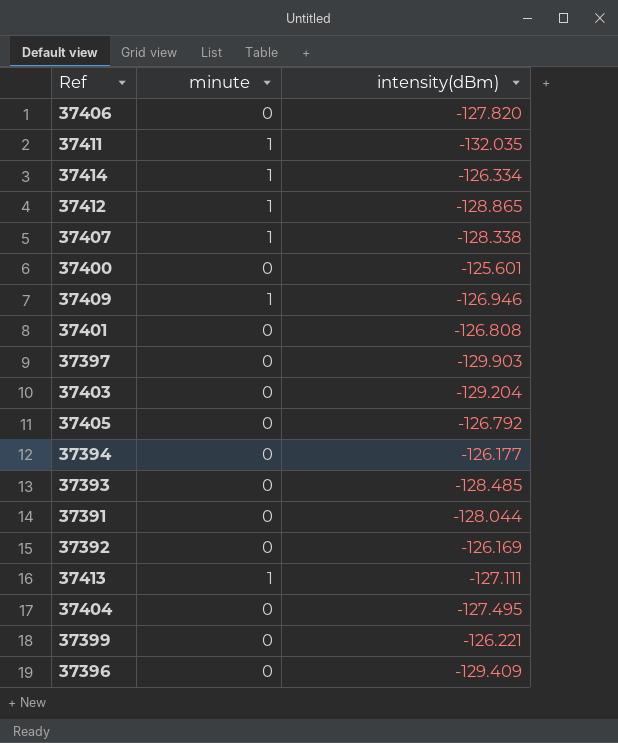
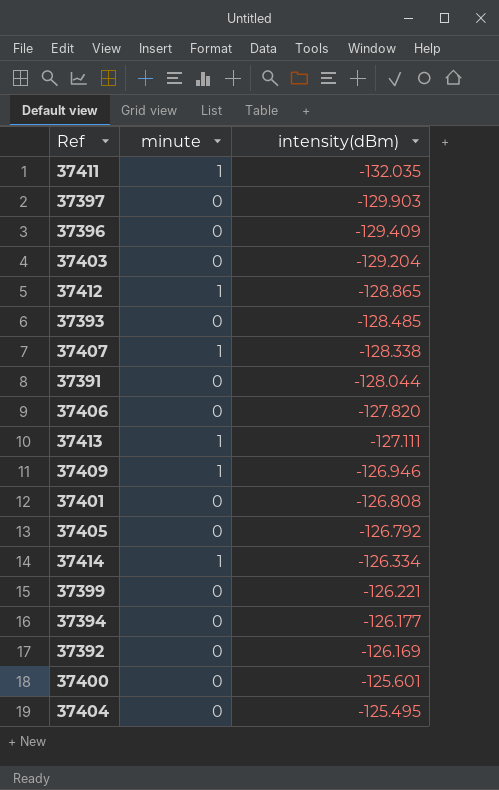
row order: none -> intensity(dBm) ascending
37404 | intensity(dBm): -127.495 -> -125.495

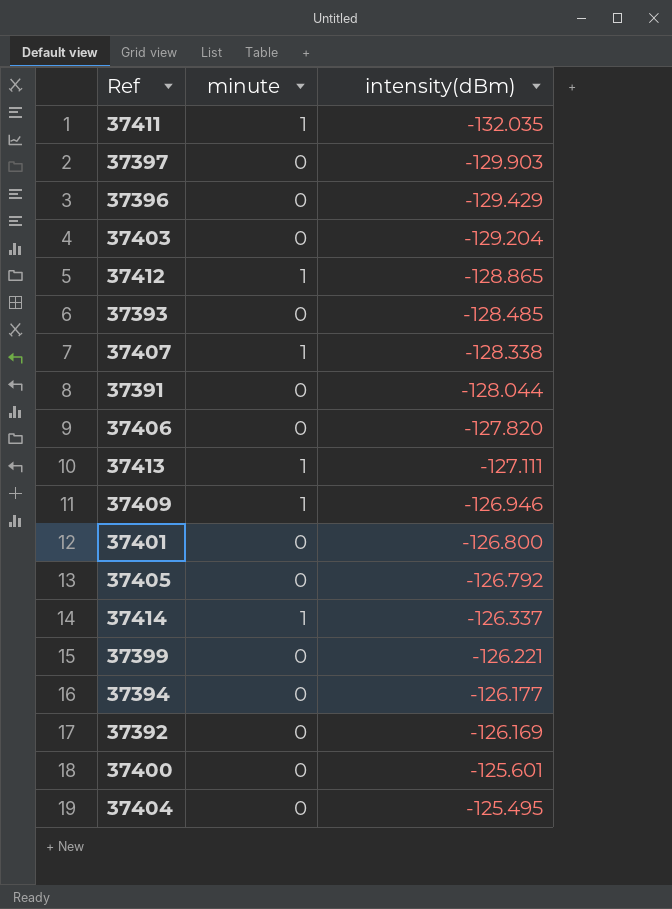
37396 | intensity(dBm): -129.409 -> -129.429
37401 | intensity(dBm): -126.808 -> -126.800
37414 | intensity(dBm): -126.334 -> -126.337

